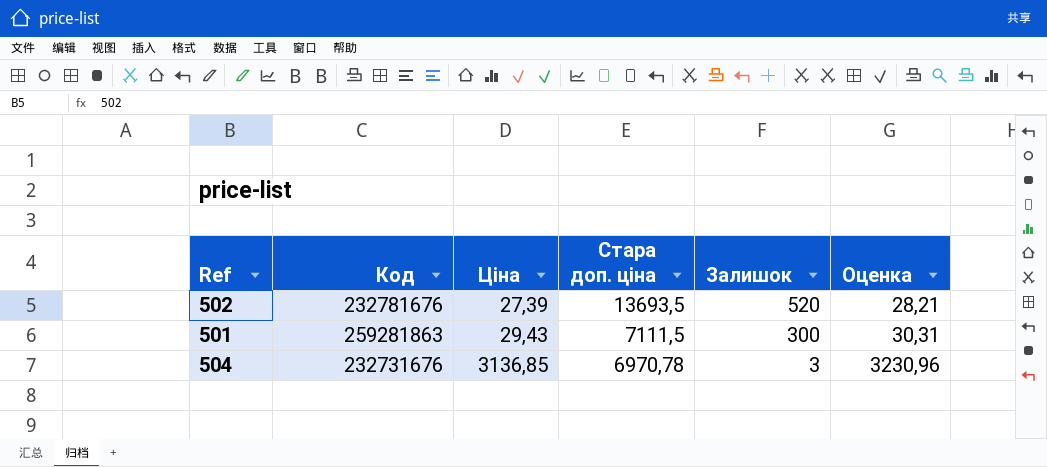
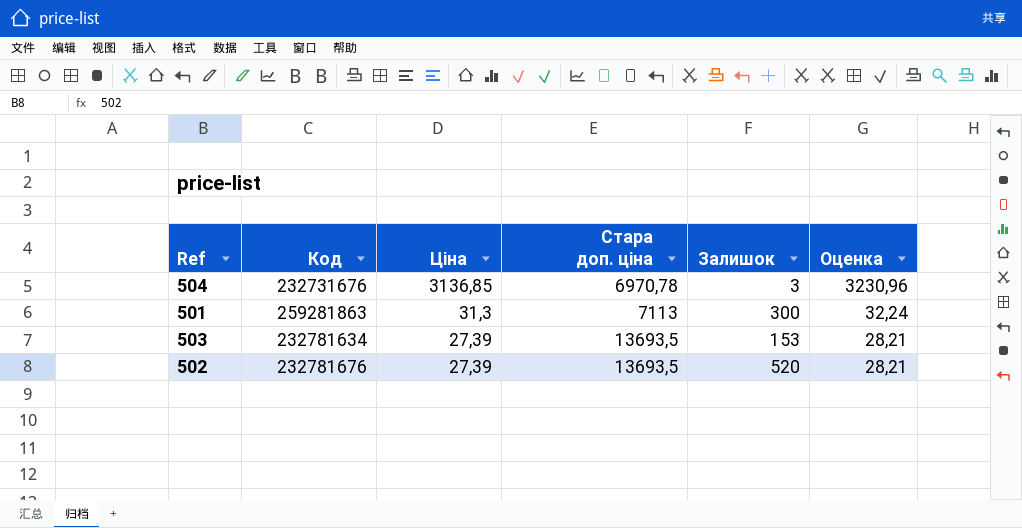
row order: Ціна ascending -> Ціна descending
501 | Ціна: 29,43 -> 31,3
501 | Стара доп. ціна: 7111,5 -> 7113
501 | Оценка: 30,31 -> 32,24
row 503: none -> 232781634 | 27,39 | 13693,5 | 153 | 28,21

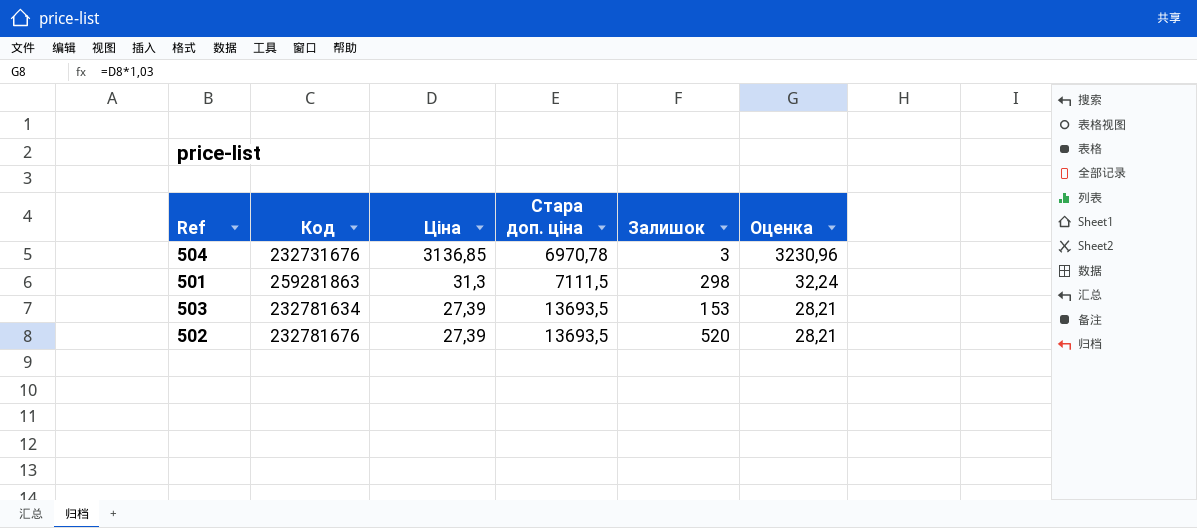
501 | Стара доп. ціна: 7113 -> 7111,5
501 | Залишок: 300 -> 298

